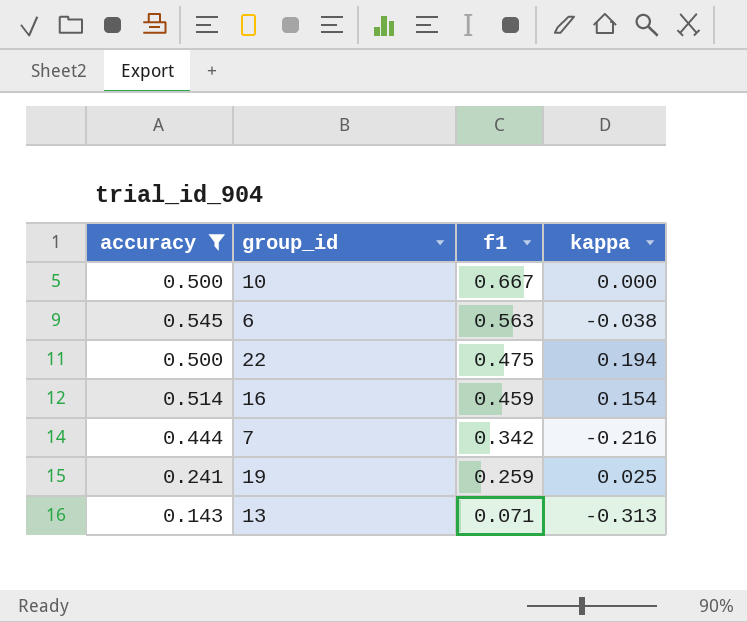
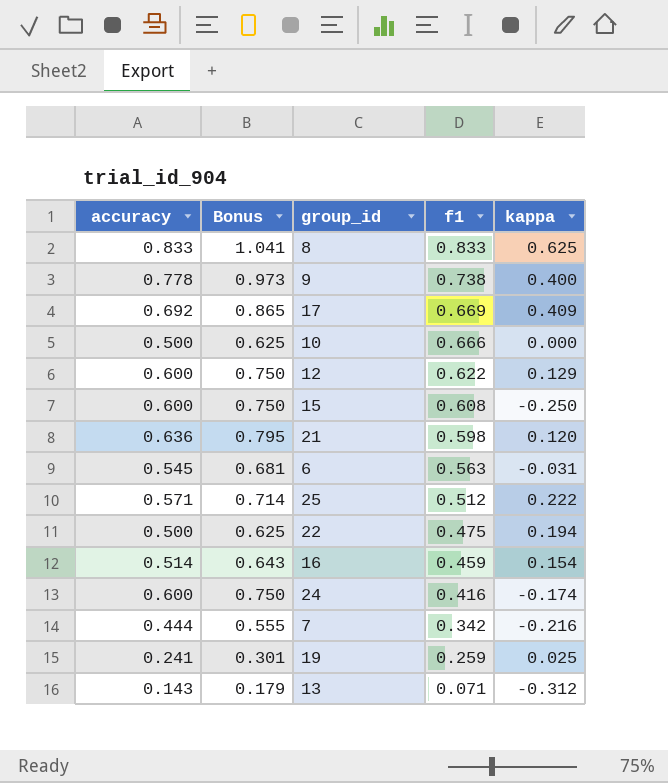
filter: accuracy <= 0.545 -> none
column Bonus | formula: none -> [accuracy] * 1.25
10 | f1: 0.667 -> 0.666
6 | kappa: -0.038 -> -0.031
13 | kappa: -0.313 -> -0.312

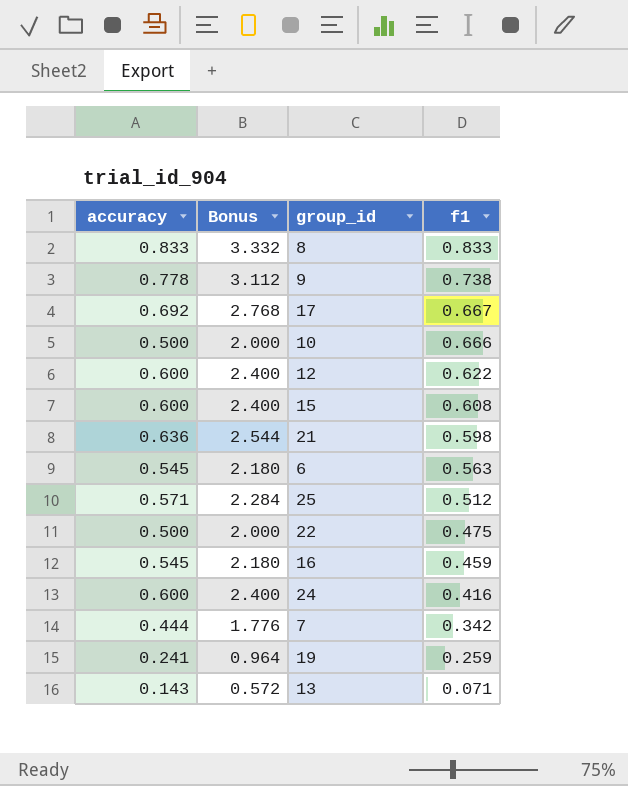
column kappa | position: 5 -> none
column Bonus | formula: [accuracy] * 1.25 -> [accuracy] * 4
17 | f1: 0.669 -> 0.667
16 | accuracy: 0.514 -> 0.545

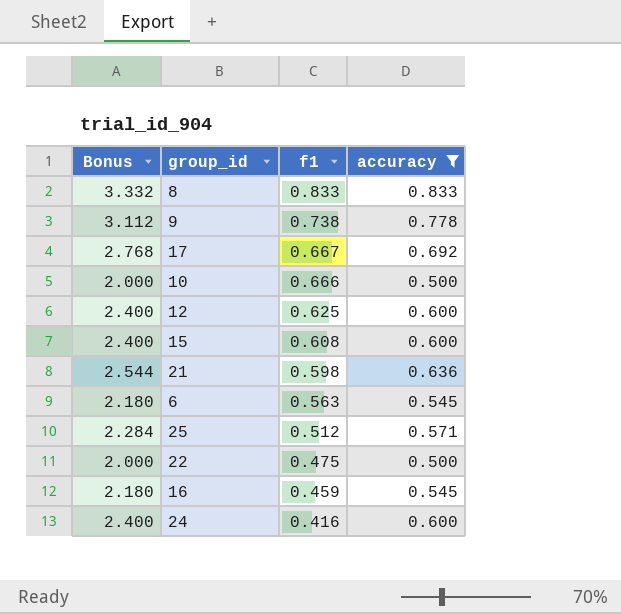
filter: none -> accuracy >= 0.500
column accuracy | position: 1 -> 4
12 | f1: 0.622 -> 0.625

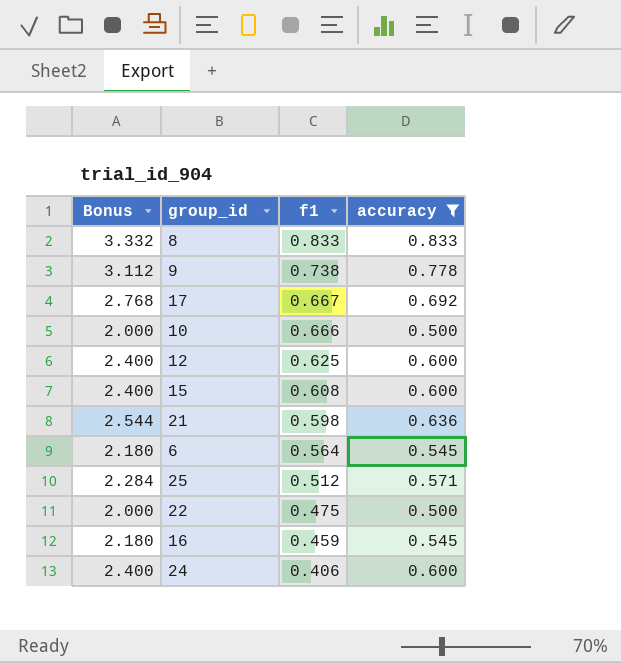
6 | f1: 0.563 -> 0.564
24 | f1: 0.416 -> 0.406

